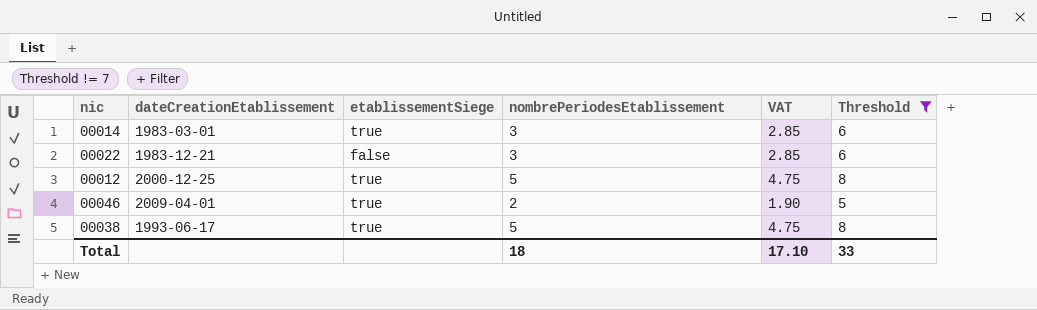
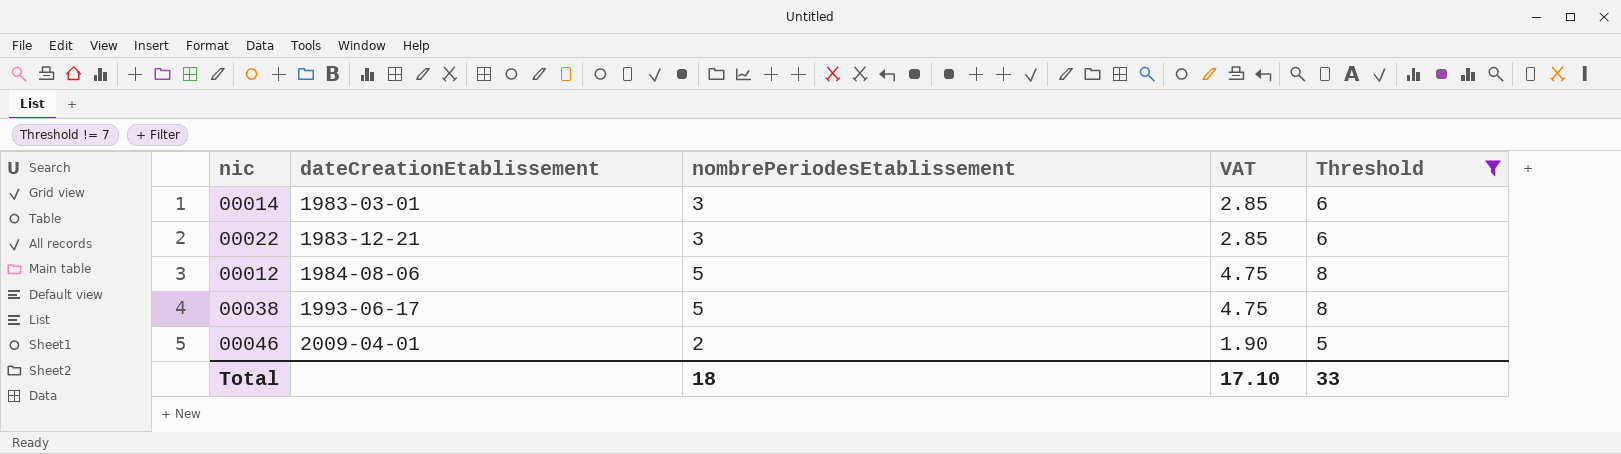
row order: none -> dateCreationEtablissement ascending
column etablissementSiege | position: 3 -> none
00012 | dateCreationEtablissement: 2000-12-25 -> 1984-08-06

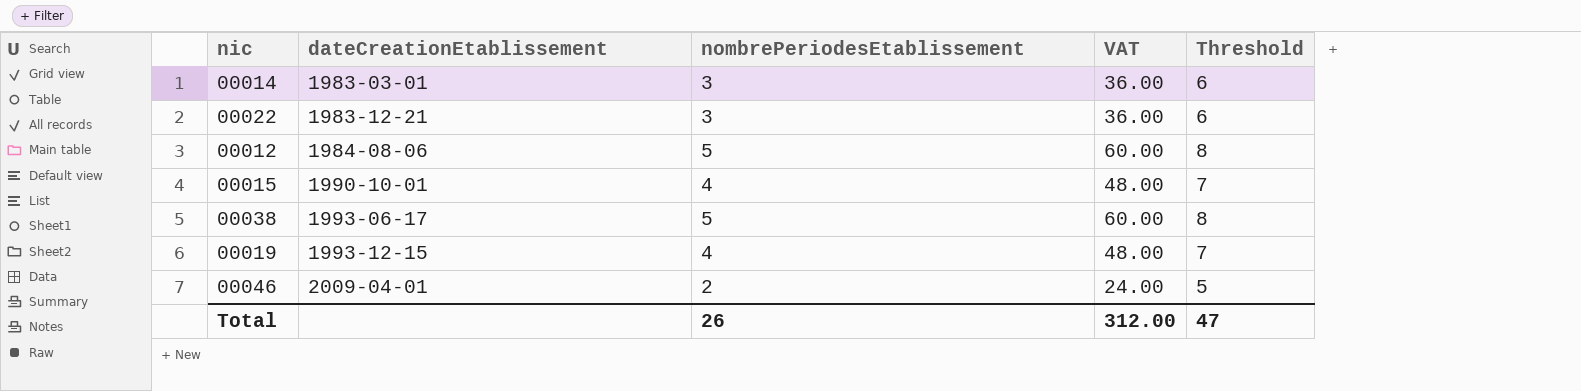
filter: Threshold != 7 -> none
column VAT | formula: [nombrePeriodesEtablissement] * 0.95 -> [nombrePeriodesEtablissement] * 12
Total | nombrePeriodesEtablissement: 18 -> 26
Total | VAT: 17.10 -> 312.00
Total | Threshold: 33 -> 47

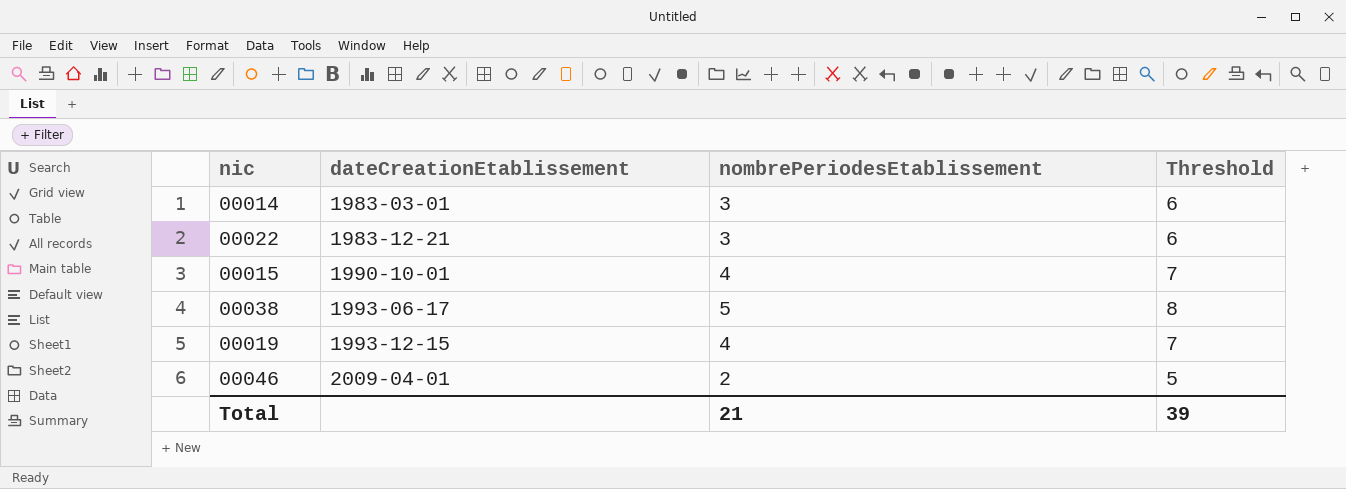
column VAT | formula: [nombrePeriodesEtablissement] * 12 -> none
row 00012: 1984-08-06 | 5 | 60.00 | 8 -> none
Total | nombrePeriodesEtablissement: 26 -> 21
Total | Threshold: 47 -> 39

